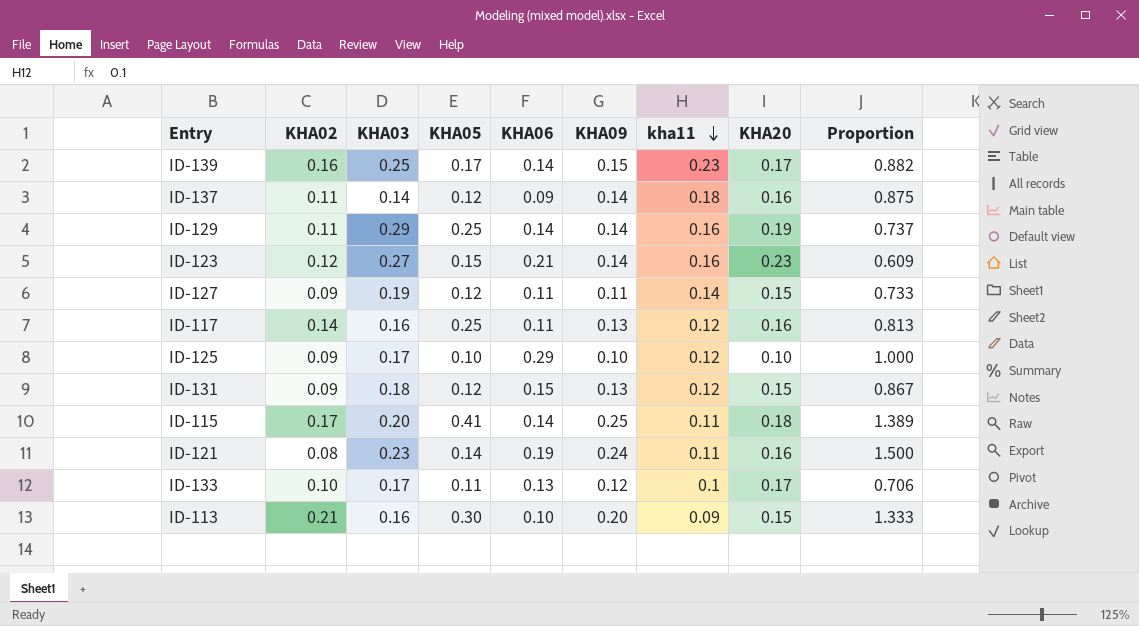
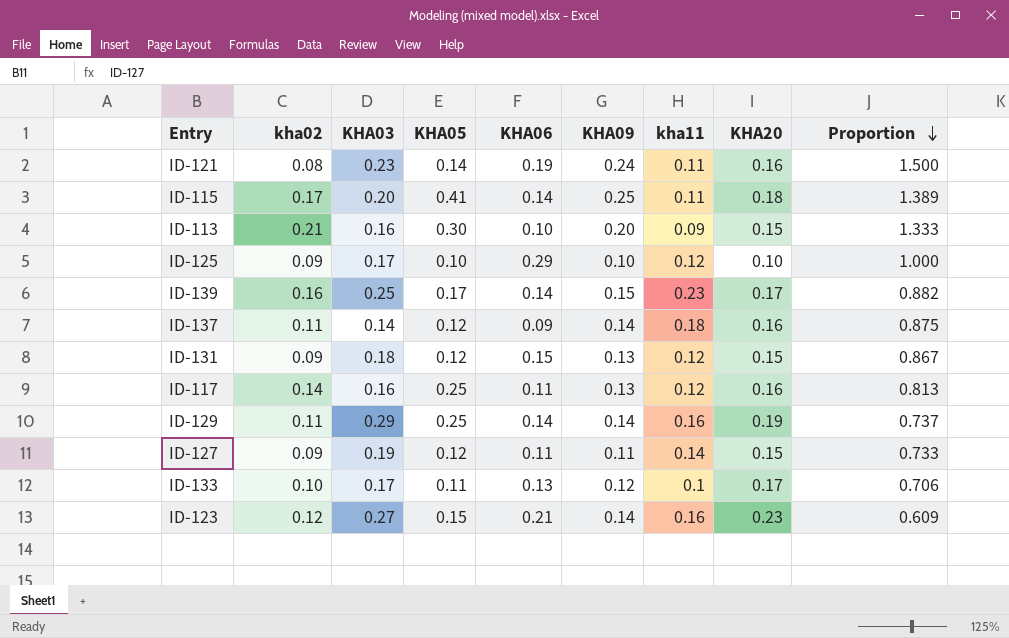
row order: kha11 descending -> Proportion descending
column name: KHA02 -> kha02

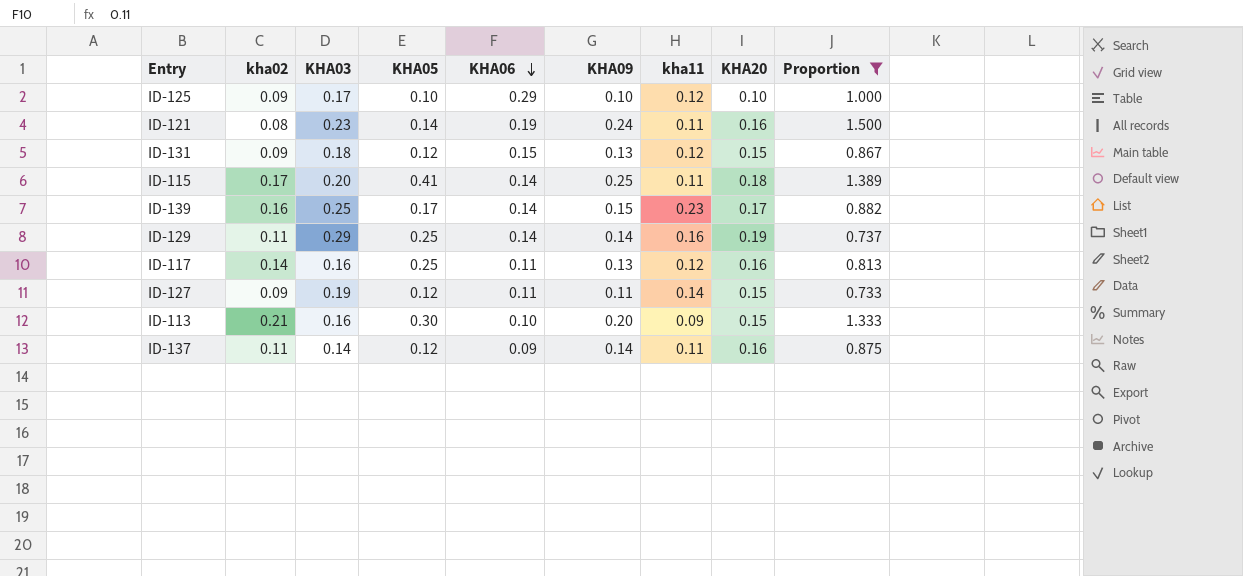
filter: none -> Proportion >= 0.733
row order: Proportion descending -> KHA06 descending
ID-137 | kha11: 0.18 -> 0.11

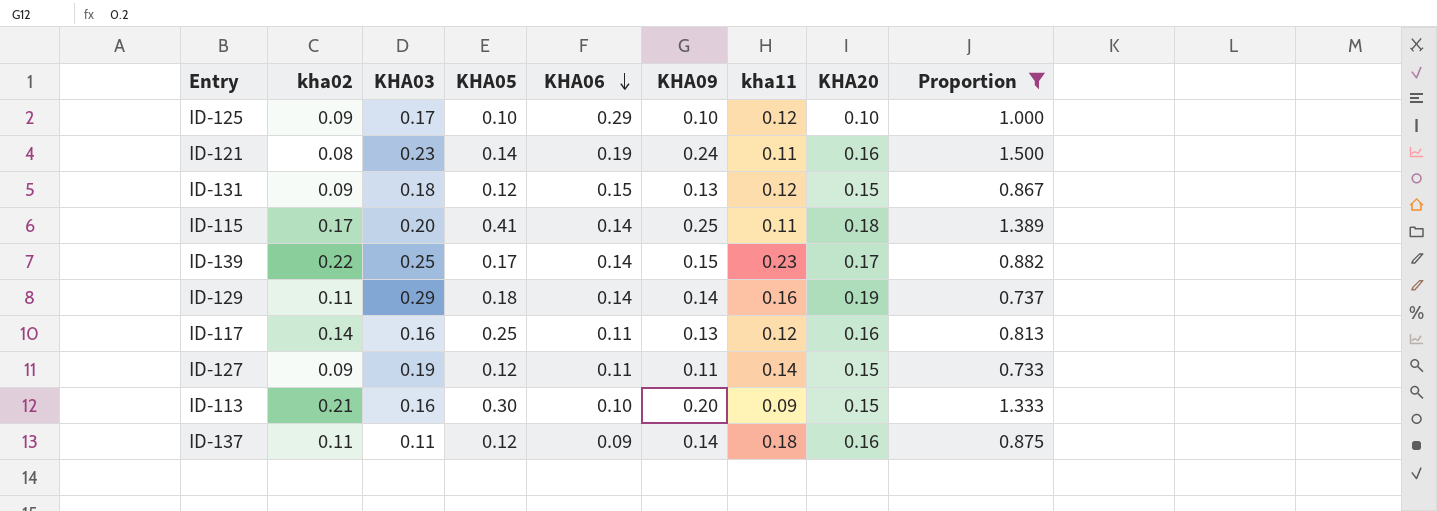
ID-139 | kha02: 0.16 -> 0.22
ID-129 | KHA05: 0.25 -> 0.18
ID-137 | KHA03: 0.14 -> 0.11
ID-137 | kha11: 0.11 -> 0.18

